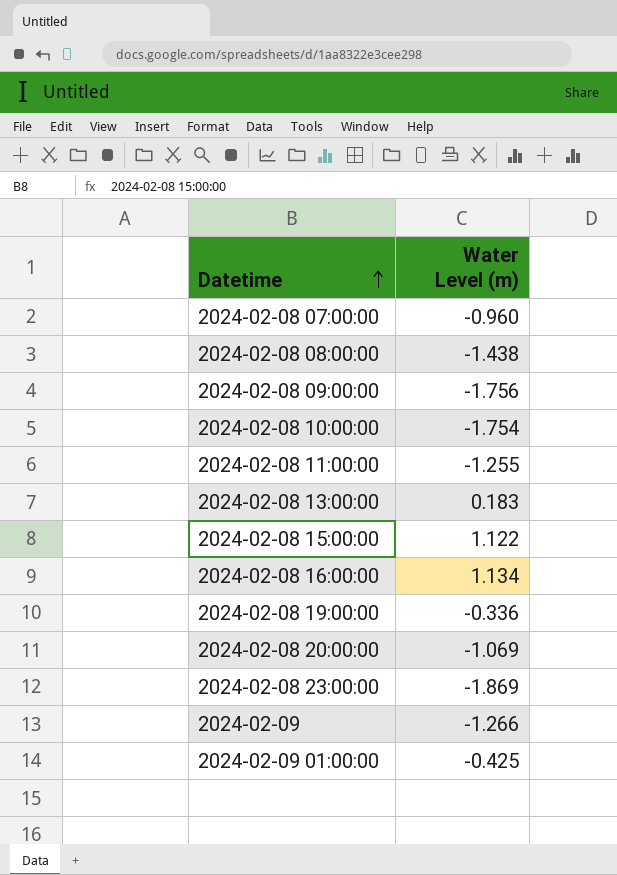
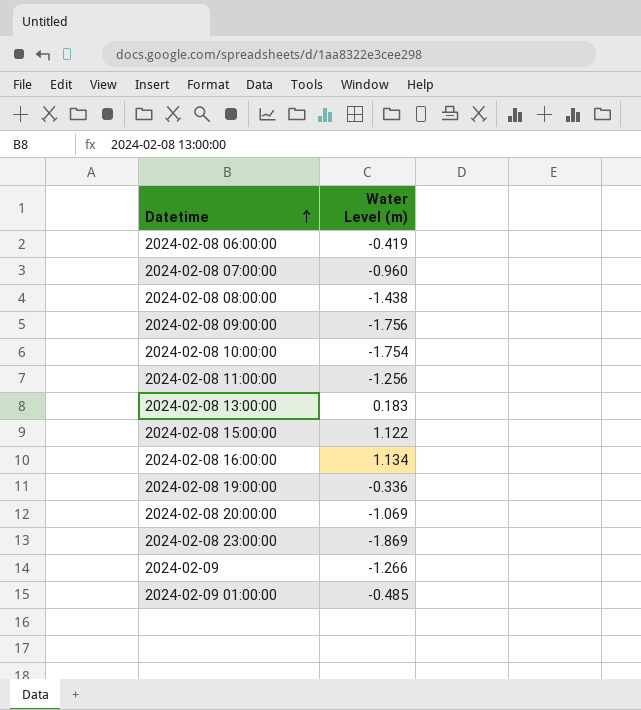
row 2024-02-08 06:00:00: none -> -0.419
2024-02-08 11:00:00 | Water Level (m): -1.255 -> -1.256
2024-02-09 01:00:00 | Water Level (m): -0.425 -> -0.485

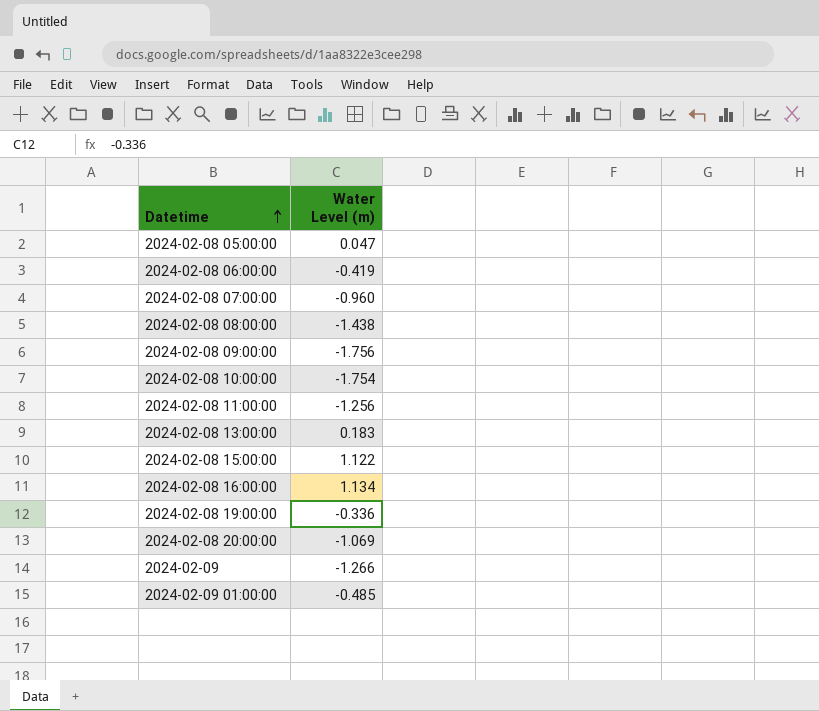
row 2024-02-08 23:00:00: -1.869 -> none
row 2024-02-08 05:00:00: none -> 0.047

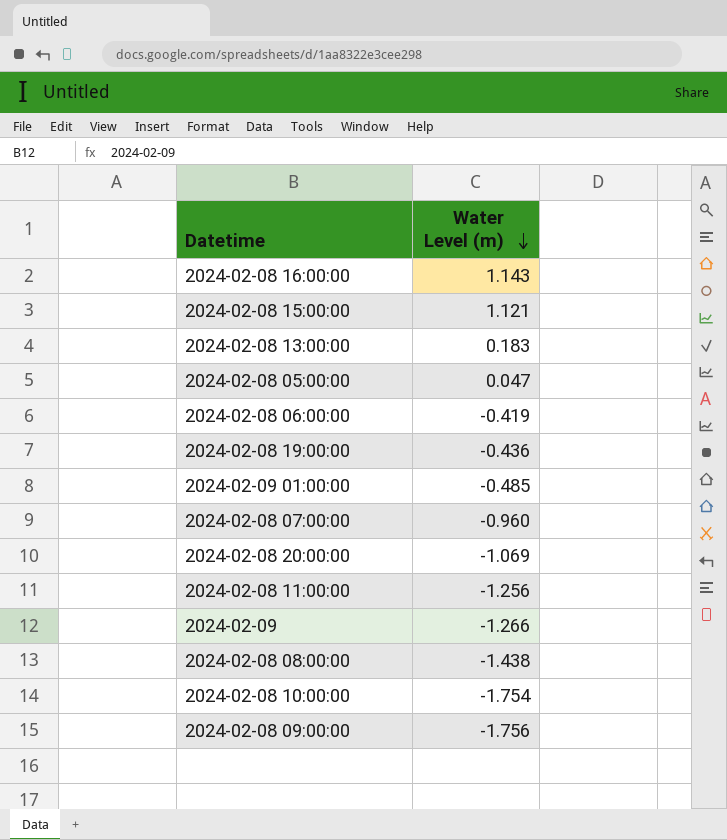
row order: Datetime ascending -> Water Level (m) descending
2024-02-08 16:00:00 | Water Level (m): 1.134 -> 1.143
2024-02-08 15:00:00 | Water Level (m): 1.122 -> 1.121
2024-02-08 19:00:00 | Water Level (m): -0.336 -> -0.436

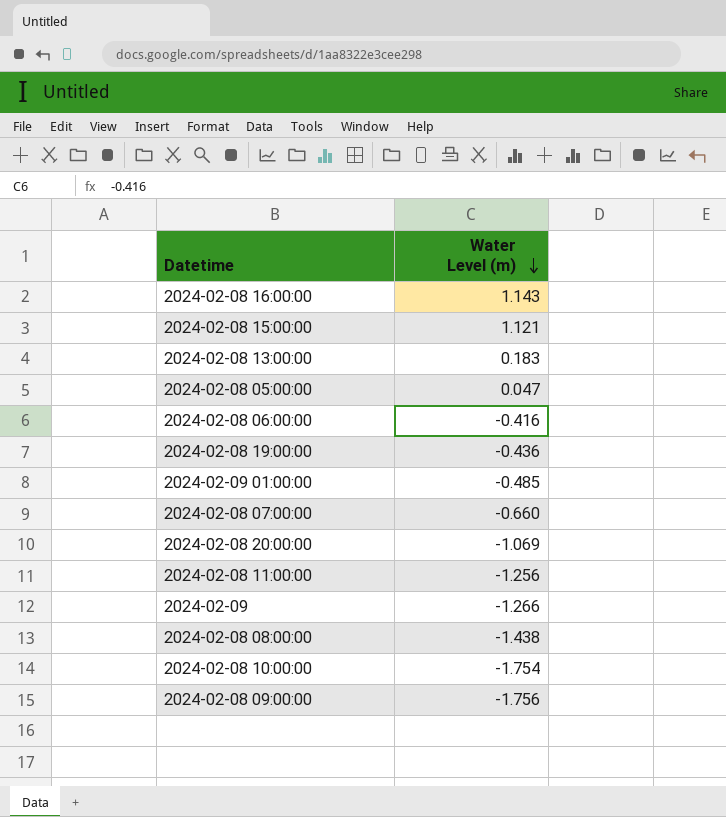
2024-02-08 06:00:00 | Water Level (m): -0.419 -> -0.416
2024-02-08 07:00:00 | Water Level (m): -0.960 -> -0.660

